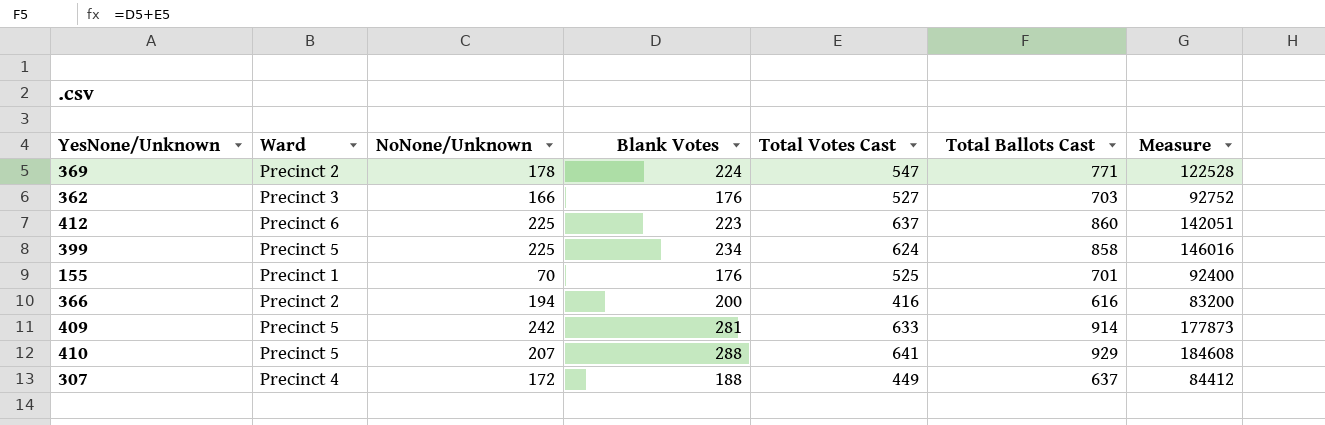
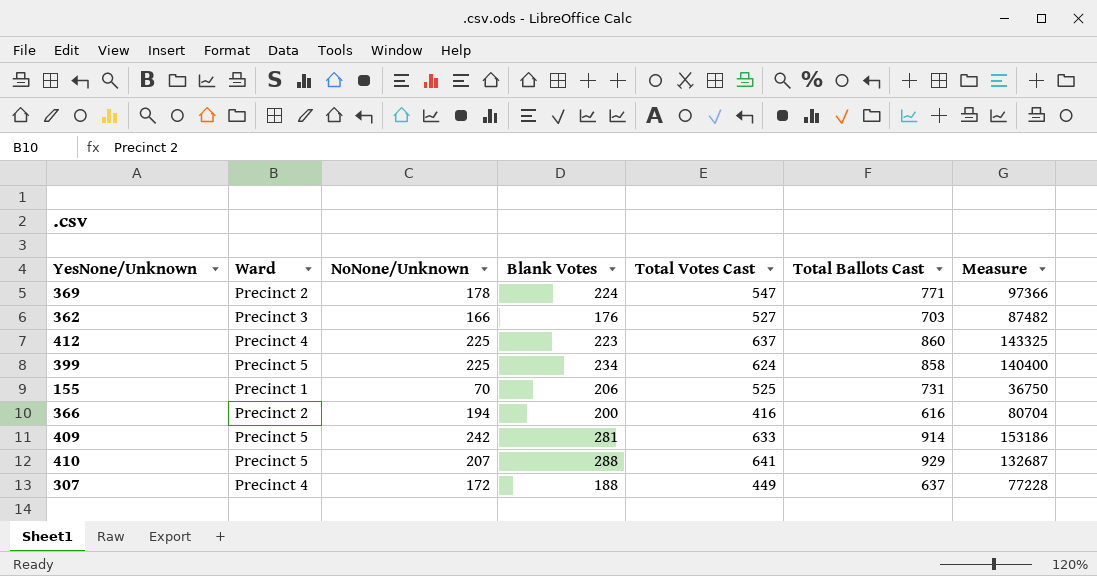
column Measure | formula: [Blank Votes] * [Total Votes Cast] -> [NoNone/Unknown] * [Total Votes Cast]
412 | Ward: Precinct 6 -> Precinct 4
155 | Blank Votes: 176 -> 206
155 | Total Ballots Cast: 701 -> 731

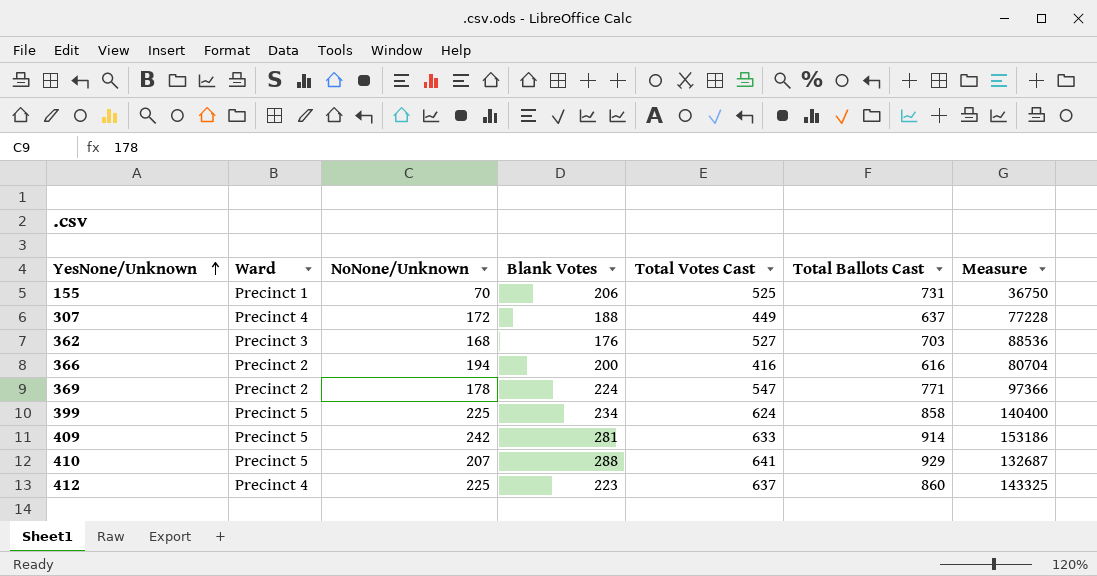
row order: none -> YesNone/Unknown ascending
362 | NoNone/Unknown: 166 -> 168
362 | Measure: 87482 -> 88536

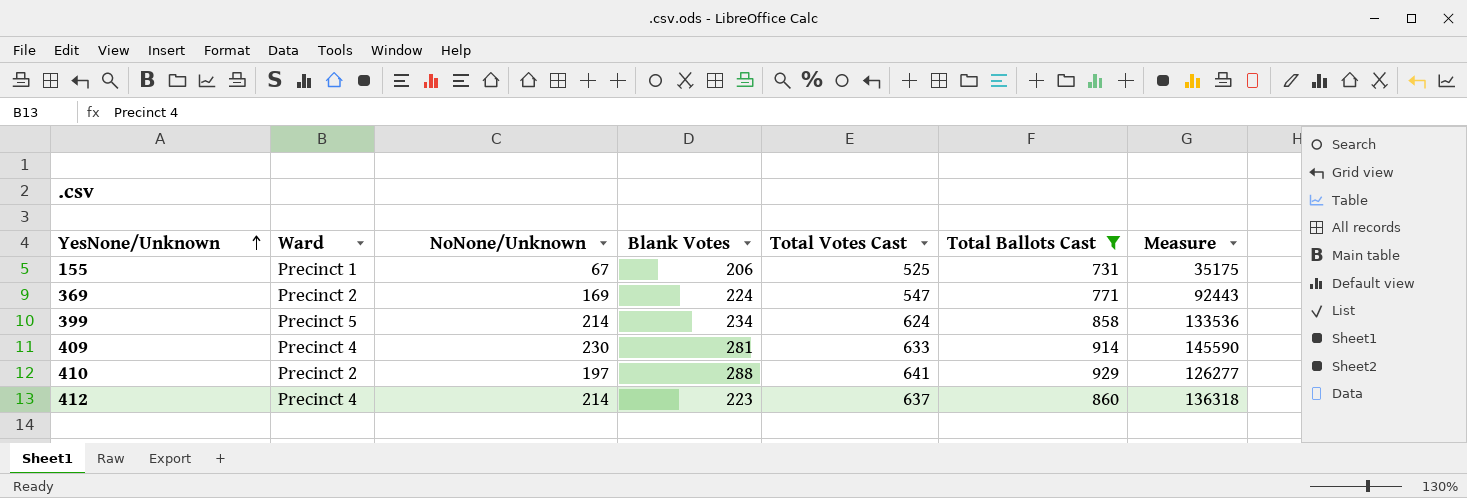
filter: none -> Total Ballots Cast >= 731
155 | NoNone/Unknown: 70 -> 67
155 | Measure: 36750 -> 35175
369 | NoNone/Unknown: 178 -> 169
369 | Measure: 97366 -> 92443
399 | NoNone/Unknown: 225 -> 214
399 | Measure: 140400 -> 133536
409 | Ward: Precinct 5 -> Precinct 4
409 | NoNone/Unknown: 242 -> 230
409 | Measure: 153186 -> 145590
410 | Ward: Precinct 5 -> Precinct 2
410 | NoNone/Unknown: 207 -> 197
410 | Measure: 132687 -> 126277
412 | NoNone/Unknown: 225 -> 214
412 | Measure: 143325 -> 136318

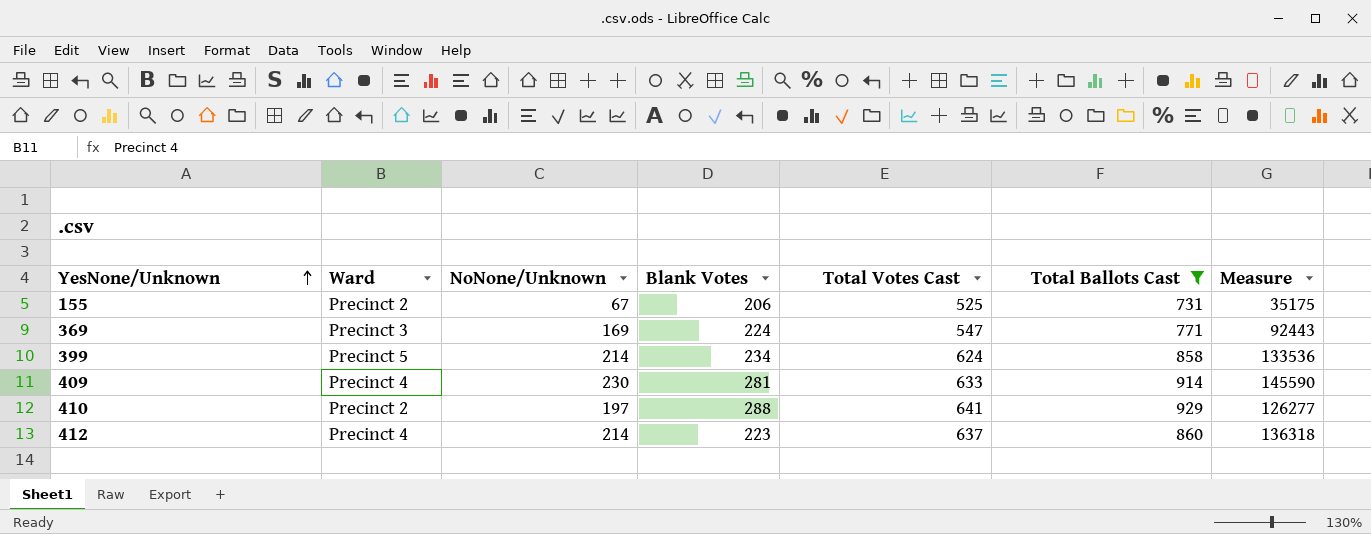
155 | Ward: Precinct 1 -> Precinct 2
369 | Ward: Precinct 2 -> Precinct 3

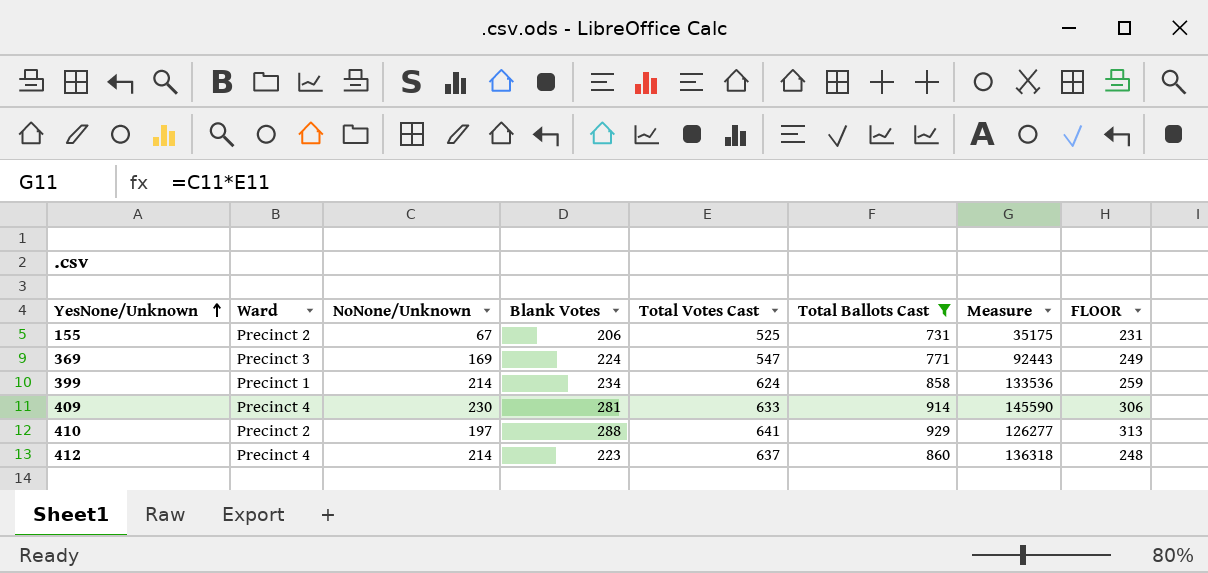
column FLOOR | formula: none -> [Blank Votes] + 25
399 | Ward: Precinct 5 -> Precinct 1

